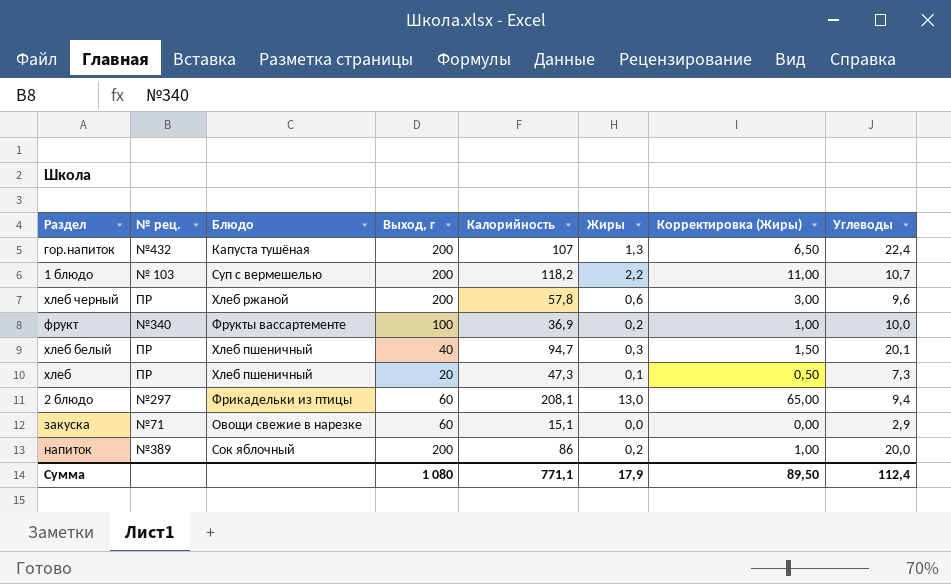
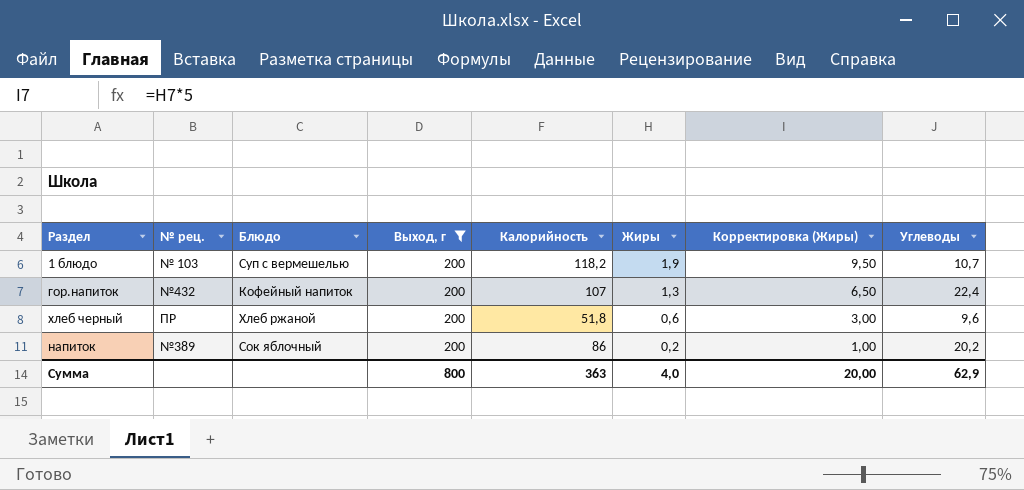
filter: none -> Выход, г = 200
row order: none -> Жиры descending
1 блюдо | Жиры: 2,2 -> 1,9
1 блюдо | Корректировка (Жиры): 11,00 -> 9,50
гор.напиток | Блюдо: Капуста тушёная -> Кофейный напиток
хлеб черный | Калорийность: 57,8 -> 51,8
напиток | Углеводы: 20,0 -> 20,2
Сумма | Выход, г: 1 080 -> 800
Сумма | Калорийность: 771,1 -> 363
Сумма | Жиры: 17,9 -> 4,0
Сумма | Корректировка (Жиры): 89,50 -> 20,00
Сумма | Углеводы: 112,4 -> 62,9

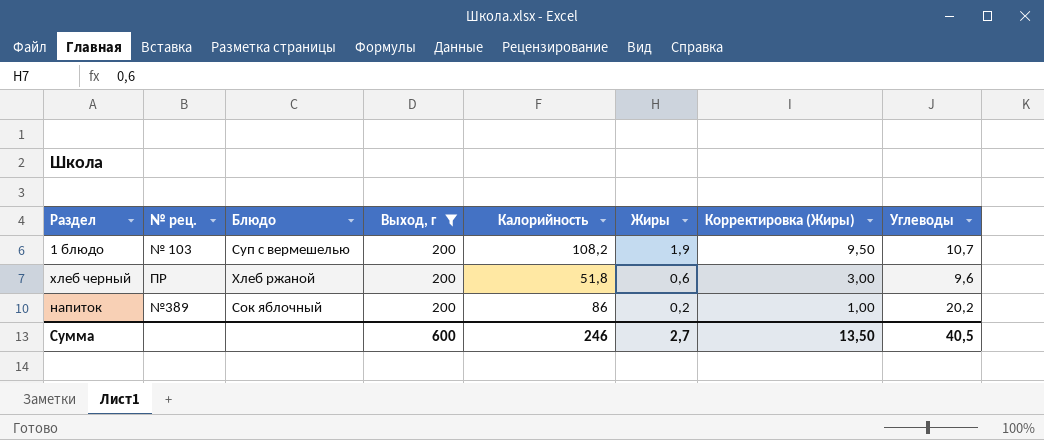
row гор.напиток: №432 | Кофейный напиток | 200 | 107 | 1,3 | 6,50 | 22,4 -> none
1 блюдо | Калорийность: 118,2 -> 108,2
Сумма | Выход, г: 800 -> 600
Сумма | Калорийность: 363 -> 246
Сумма | Жиры: 4,0 -> 2,7
Сумма | Корректировка (Жиры): 20,00 -> 13,50
Сумма | Углеводы: 62,9 -> 40,5

